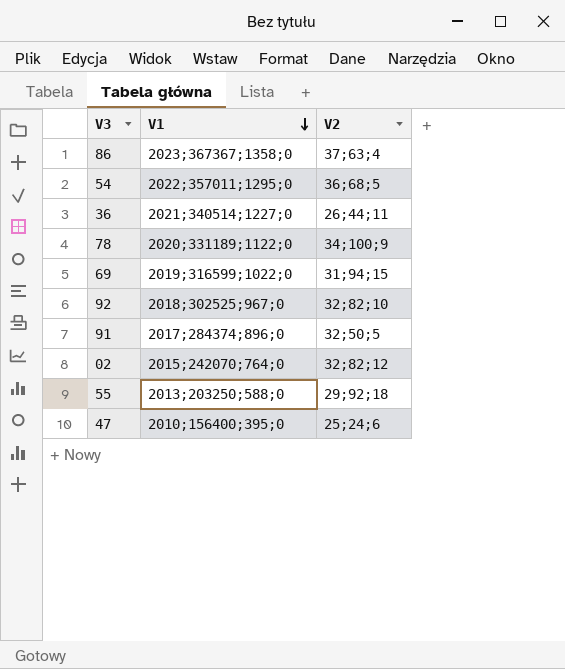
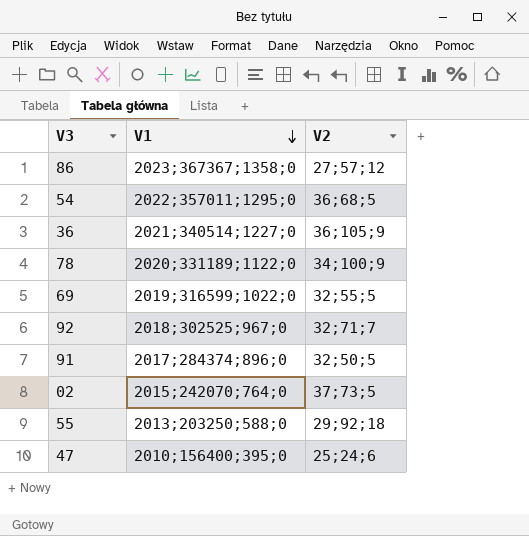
86 | V2: 37;63;4 -> 27;57;12
36 | V2: 26;44;11 -> 36;105;9
69 | V2: 31;94;15 -> 32;55;5
92 | V2: 32;82;10 -> 32;71;7
02 | V2: 32;82;12 -> 37;73;5

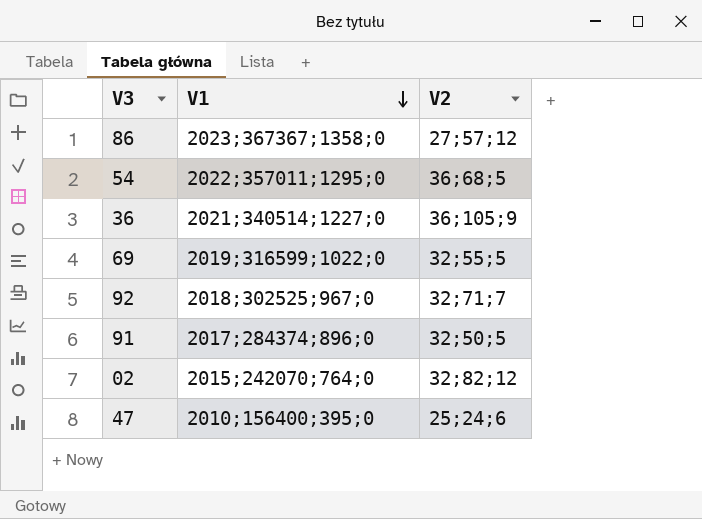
row 78: 2020;331189;1122;0 | 34;100;9 -> none
row 55: 2013;203250;588;0 | 29;92;18 -> none
02 | V2: 37;73;5 -> 32;82;12

